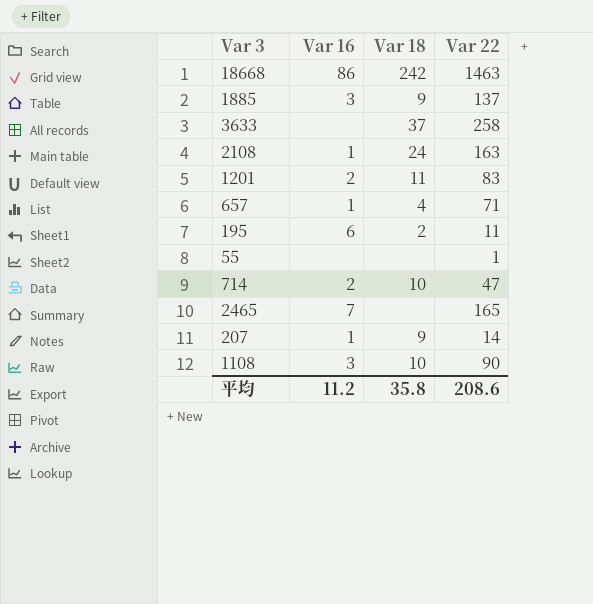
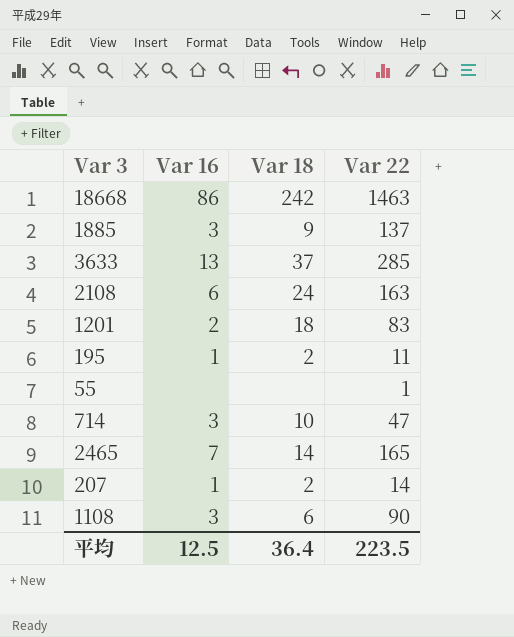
row 657: 1 | 4 | 71 -> none
3633 | Var 16: none -> 13
3633 | Var 22: 258 -> 285
2108 | Var 16: 1 -> 6
1201 | Var 18: 11 -> 18
195 | Var 16: 6 -> 1
714 | Var 16: 2 -> 3
2465 | Var 18: none -> 14
207 | Var 18: 9 -> 2
1108 | Var 18: 10 -> 6
平均 | Var 16: 11.2 -> 12.5
平均 | Var 18: 35.8 -> 36.4
平均 | Var 22: 208.6 -> 223.5

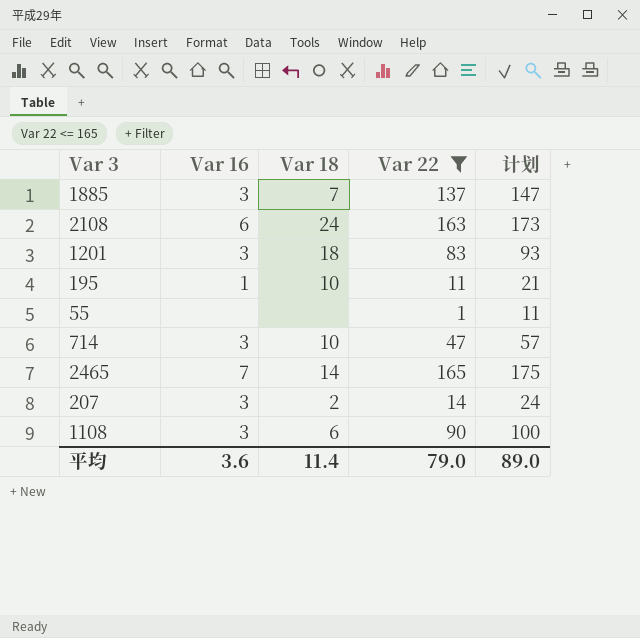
filter: none -> Var 22 <= 165
column 计划 | formula: none -> [Var 22] + 10
1885 | Var 18: 9 -> 7
1201 | Var 16: 2 -> 3
195 | Var 18: 2 -> 10
207 | Var 16: 1 -> 3
平均 | Var 16: 12.5 -> 3.6
平均 | Var 18: 36.4 -> 11.4
平均 | Var 22: 223.5 -> 79.0

